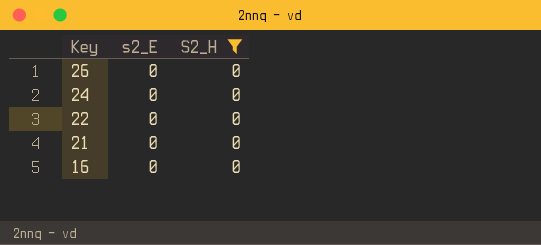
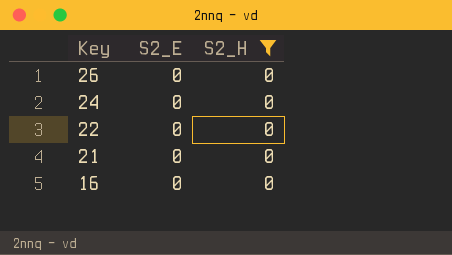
column name: s2_E -> S2_E

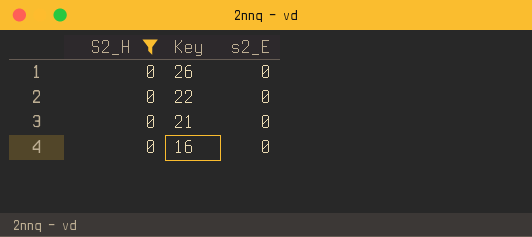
column S2_H | position: 3 -> 1
column name: S2_E -> s2_E
row 24: 0 | 0 -> none

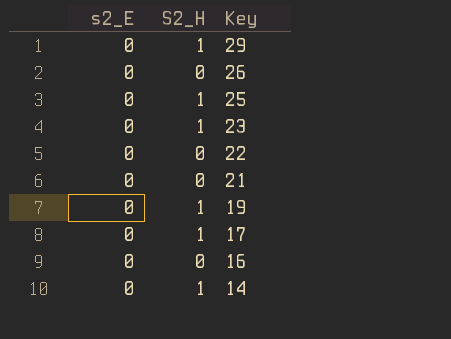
filter: S2_H = 0 -> none
column s2_E | position: 3 -> 1

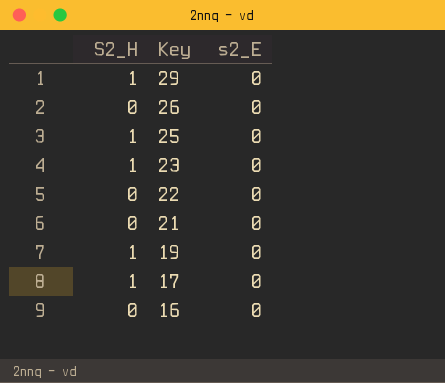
column s2_E | position: 1 -> 3
row 14: 0 | 1 -> none

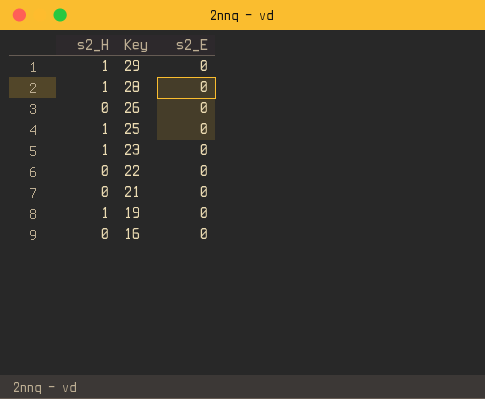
column name: S2_H -> s2_H
row 17: 1 | 0 -> none
row 28: none -> 1 | 0

